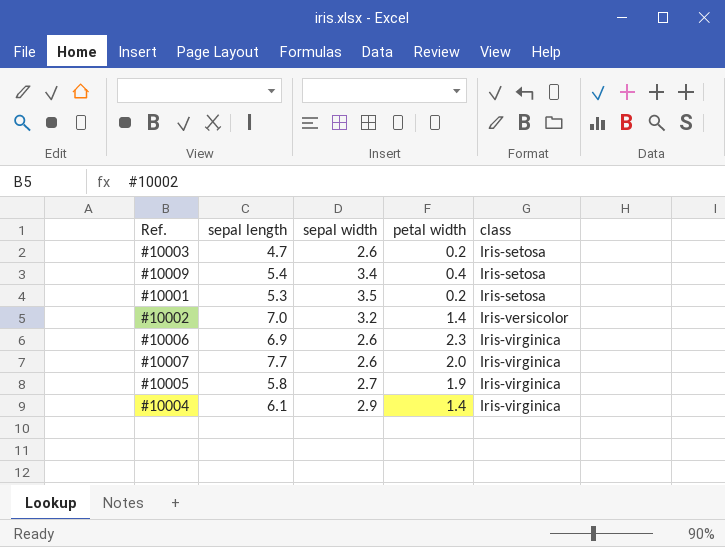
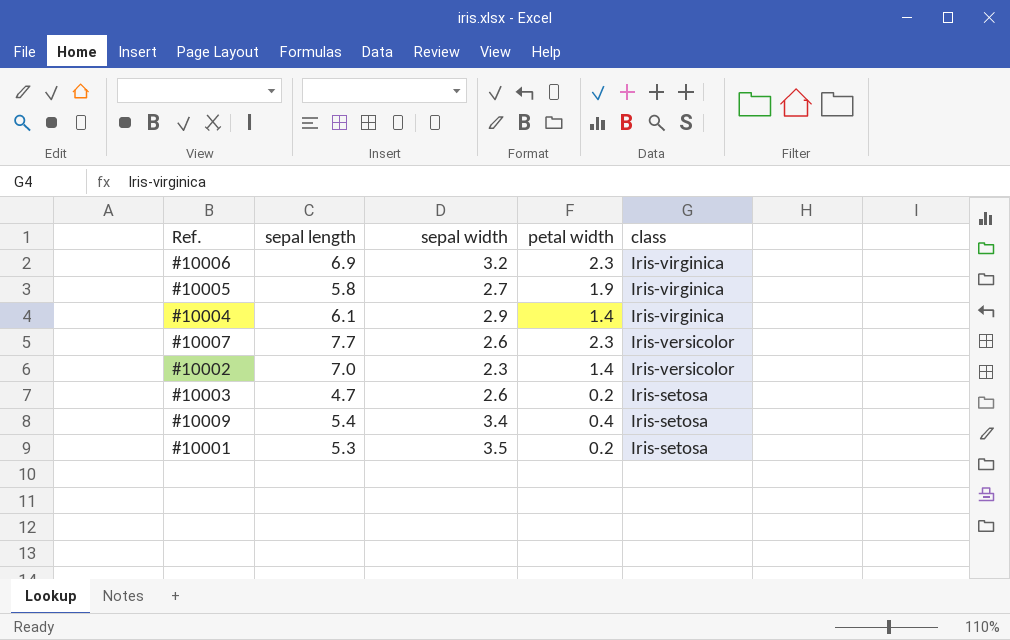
row order: class ascending -> class descending
#10006 | sepal width: 2.6 -> 3.2
#10007 | petal width: 2.0 -> 2.3
#10007 | class: Iris-virginica -> Iris-versicolor
#10002 | sepal width: 3.2 -> 2.3

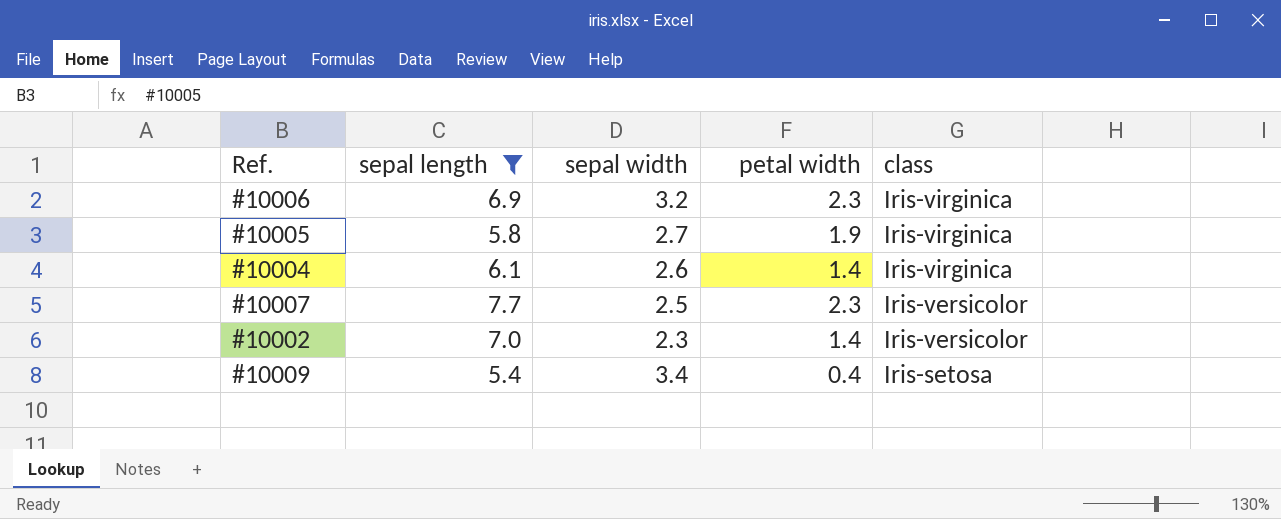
filter: none -> sepal length >= 5.4
#10004 | sepal width: 2.9 -> 2.6
#10007 | sepal width: 2.6 -> 2.5

